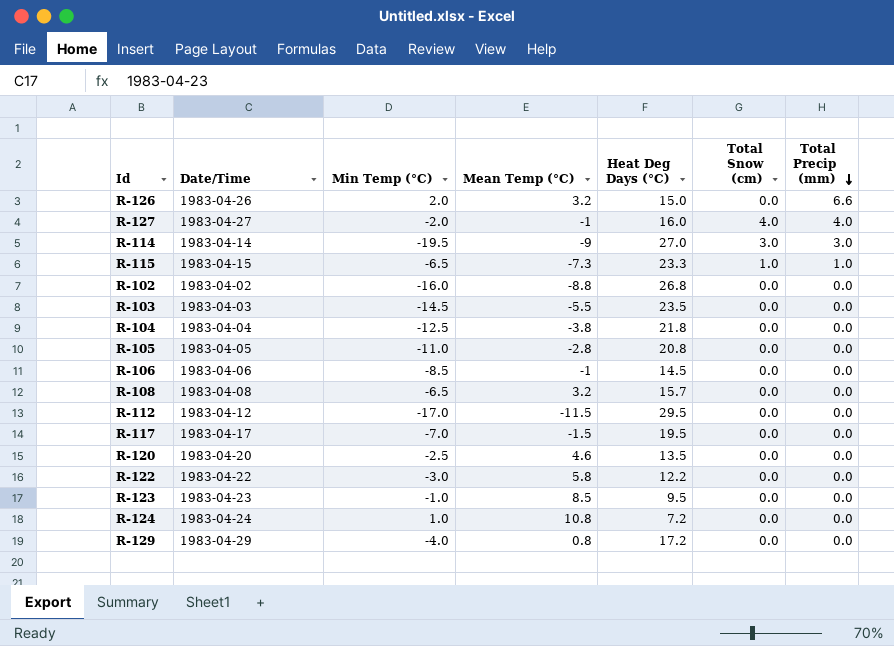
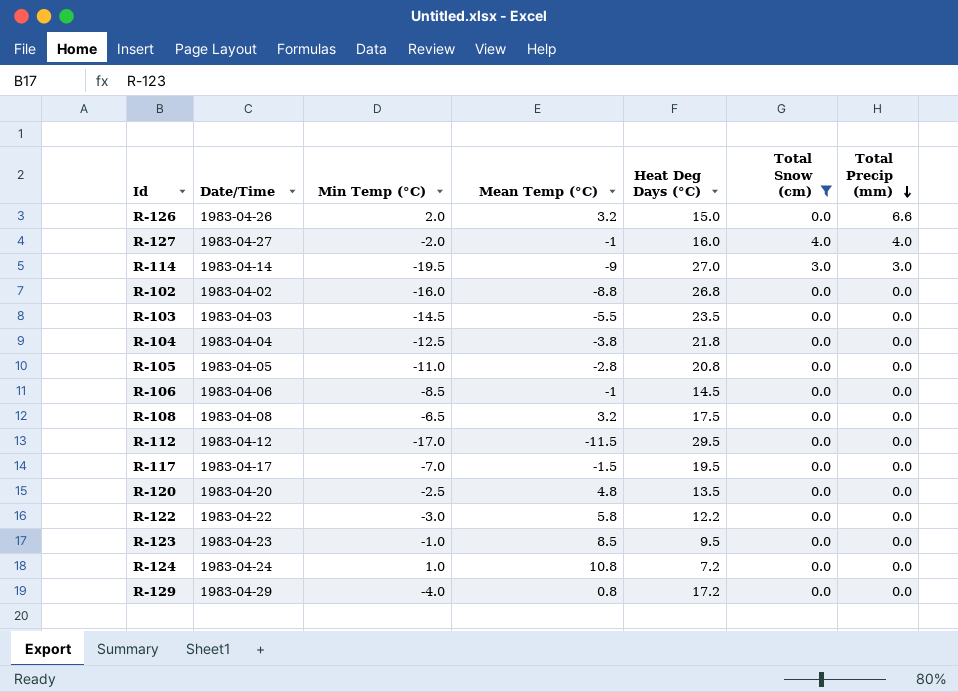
filter: none -> Total Snow (cm) != 1.0
R-108 | Heat Deg Days (°C): 15.7 -> 17.5
R-120 | Mean Temp (°C): 4.6 -> 4.8

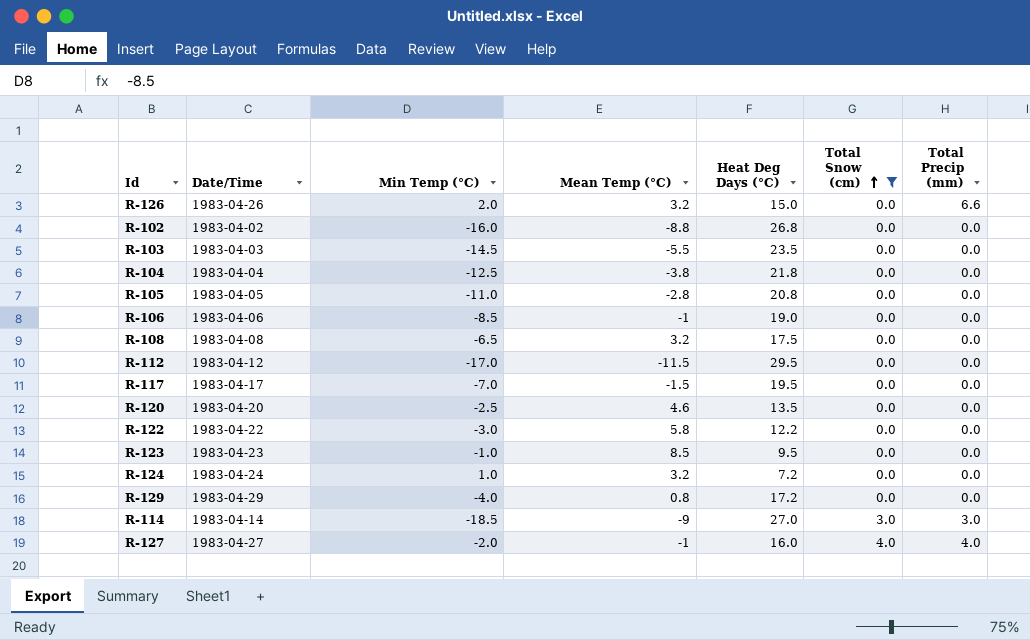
row order: Total Precip (mm) descending -> Total Snow (cm) ascending
R-106 | Heat Deg Days (°C): 14.5 -> 19.0
R-120 | Mean Temp (°C): 4.8 -> 4.6
R-124 | Mean Temp (°C): 10.8 -> 3.2
R-114 | Min Temp (°C): -19.5 -> -18.5

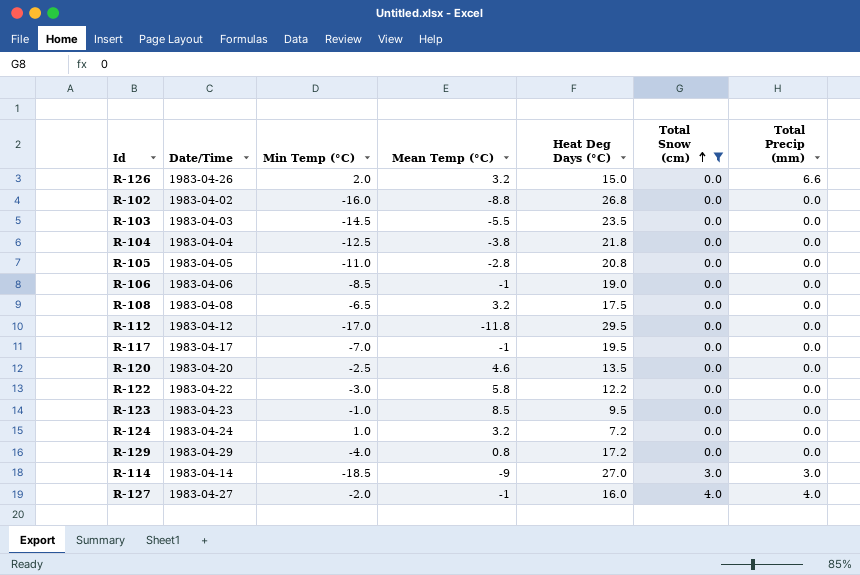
R-112 | Mean Temp (°C): -11.5 -> -11.8
R-117 | Mean Temp (°C): -1.5 -> -1

